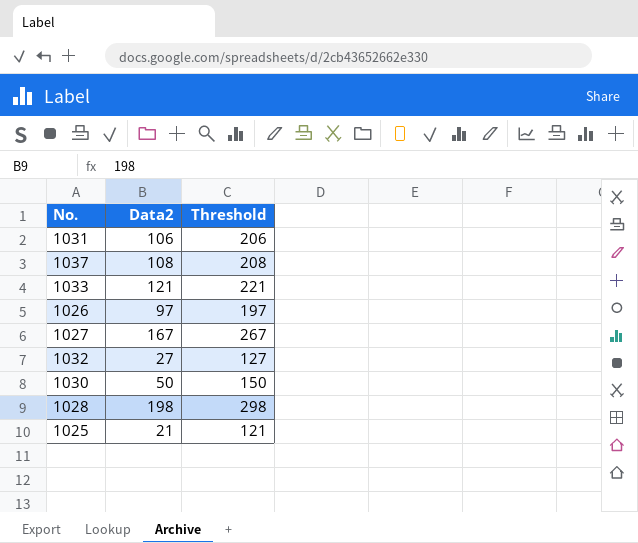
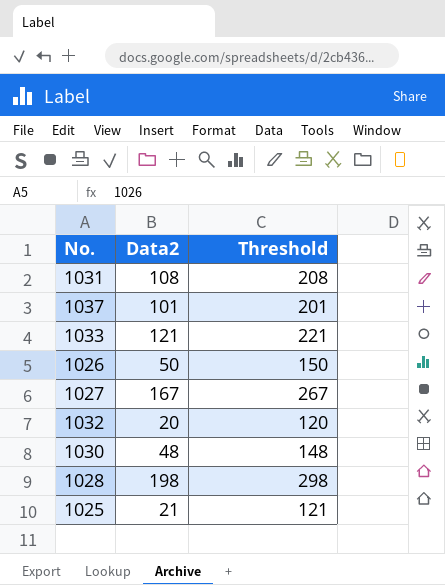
1031 | Data2: 106 -> 108
1031 | Threshold: 206 -> 208
1037 | Data2: 108 -> 101
1037 | Threshold: 208 -> 201
1026 | Data2: 97 -> 50
1026 | Threshold: 197 -> 150
1032 | Data2: 27 -> 20
1032 | Threshold: 127 -> 120
1030 | Data2: 50 -> 48
1030 | Threshold: 150 -> 148

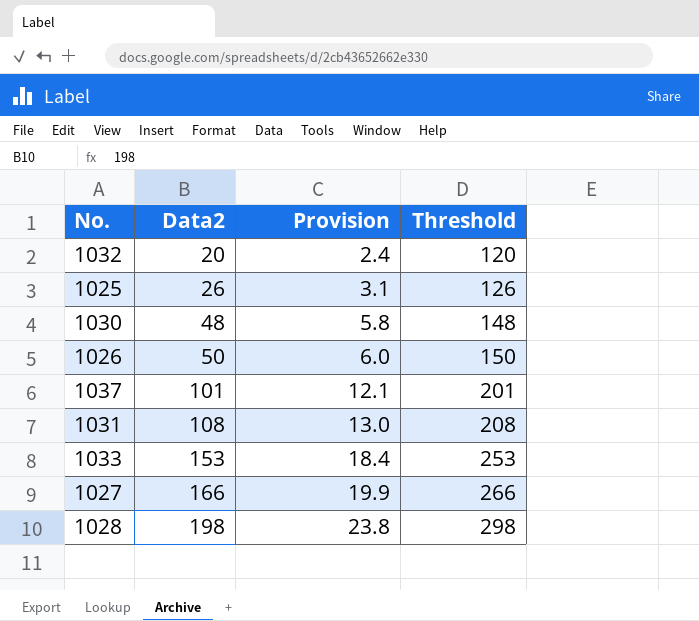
row order: none -> Data2 ascending
column Provision | formula: none -> [Data2] * 0.12
1025 | Data2: 21 -> 26
1025 | Threshold: 121 -> 126
1033 | Data2: 121 -> 153
1033 | Threshold: 221 -> 253
1027 | Data2: 167 -> 166
1027 | Threshold: 267 -> 266

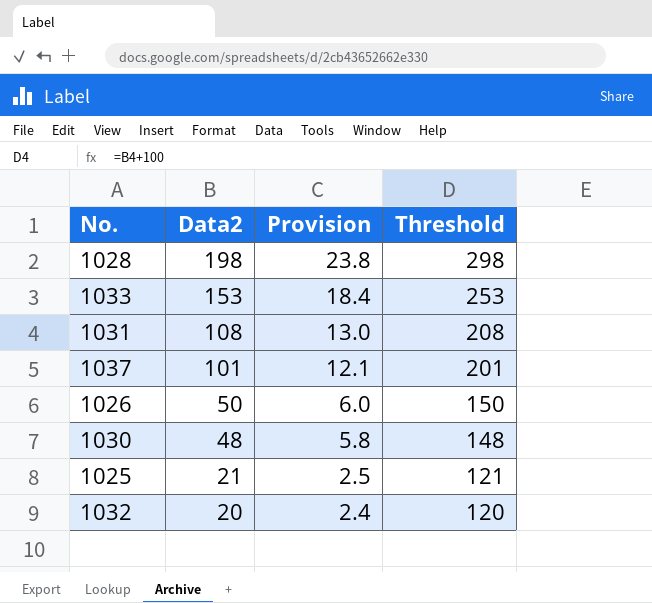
row order: Data2 ascending -> Data2 descending
row 1027: 166 | 19.9 | 266 -> none
1025 | Data2: 26 -> 21
1025 | Provision: 3.1 -> 2.5
1025 | Threshold: 126 -> 121

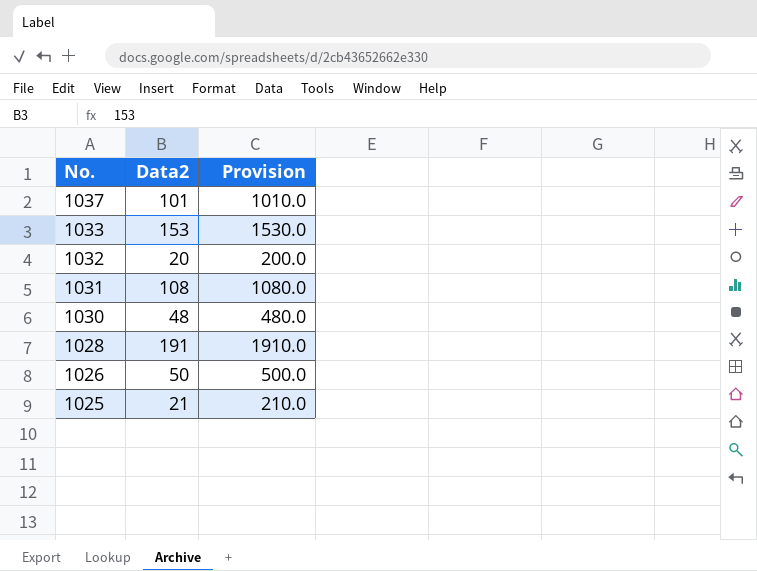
row order: Data2 descending -> No. descending
column Threshold | formula: [Data2] + 100 -> none
column Provision | formula: [Data2] * 0.12 -> [Data2] * 10
1028 | Data2: 198 -> 191

